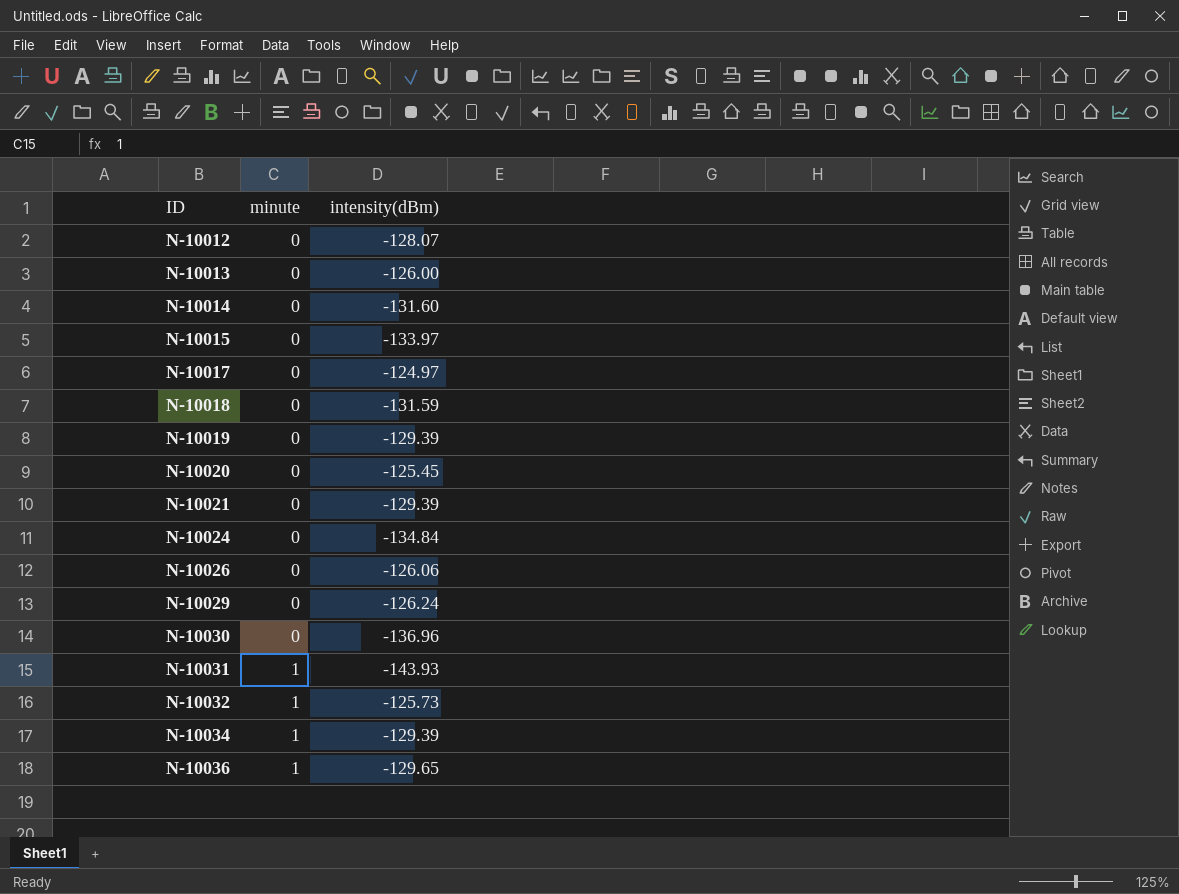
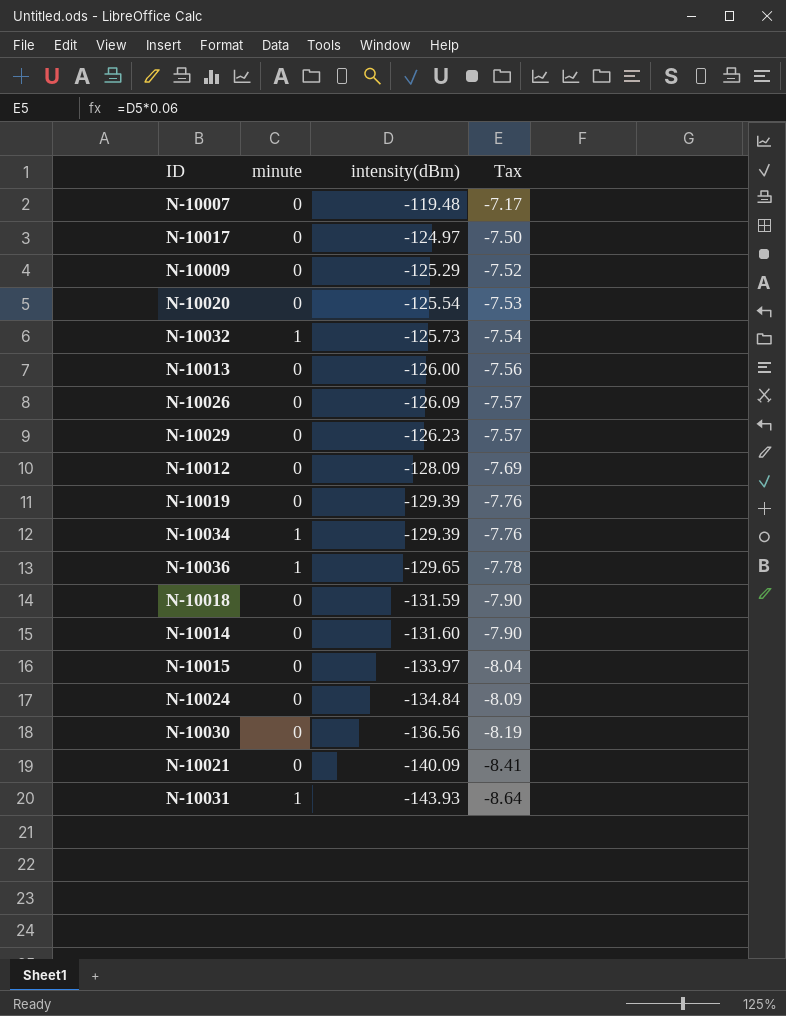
row order: ID ascending -> intensity(dBm) descending
column Tax | formula: none -> [intensity(dBm)] * 0.06
row N-10007: none -> 0 | -119.48 | -7.17
row N-10009: none -> 0 | -125.29 | -7.52
N-10020 | intensity(dBm): -125.45 -> -125.54
N-10026 | intensity(dBm): -126.06 -> -126.09
N-10029 | intensity(dBm): -126.24 -> -126.23
N-10012 | intensity(dBm): -128.07 -> -128.09
N-10030 | intensity(dBm): -136.96 -> -136.56
N-10021 | intensity(dBm): -129.39 -> -140.09

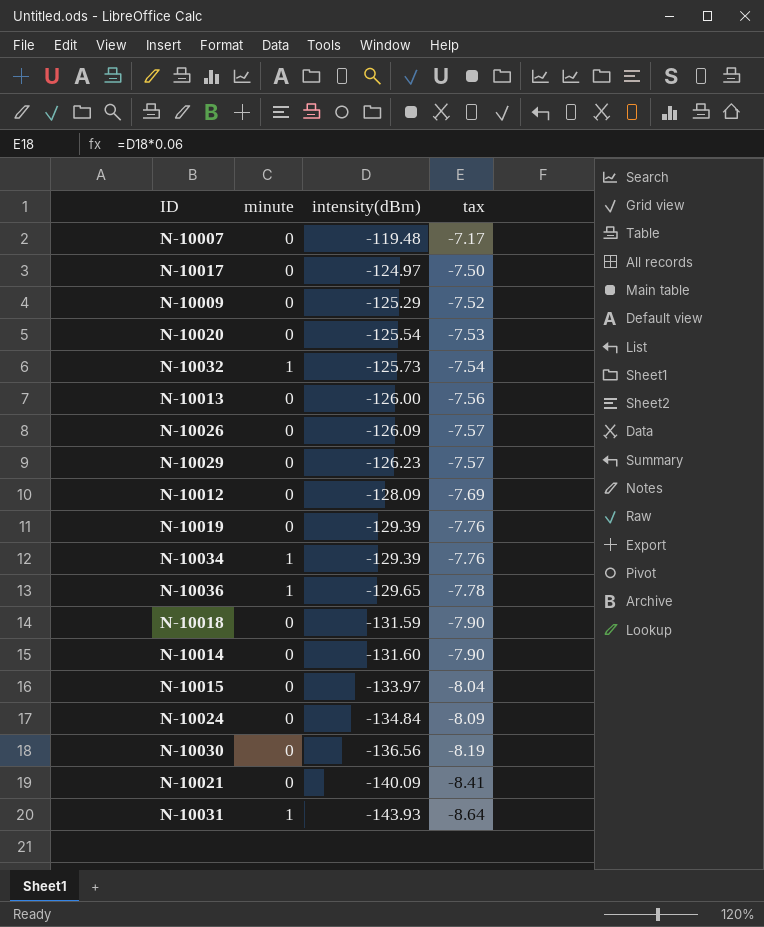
column name: Tax -> tax

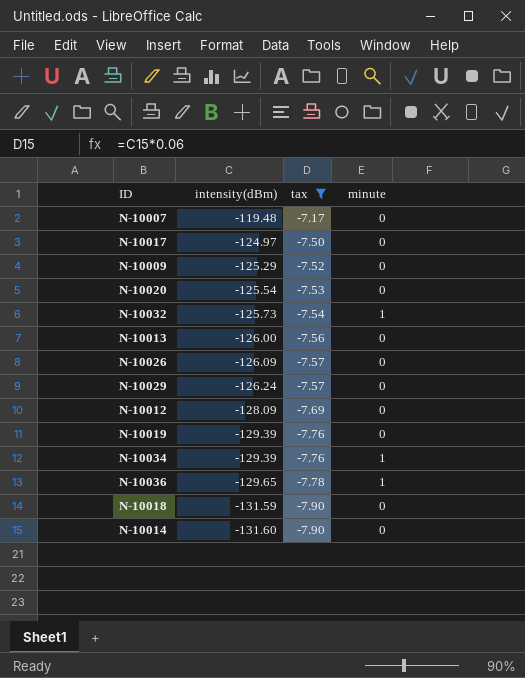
filter: none -> tax >= -7.90
column minute | position: 2 -> 4
N-10029 | intensity(dBm): -126.23 -> -126.24

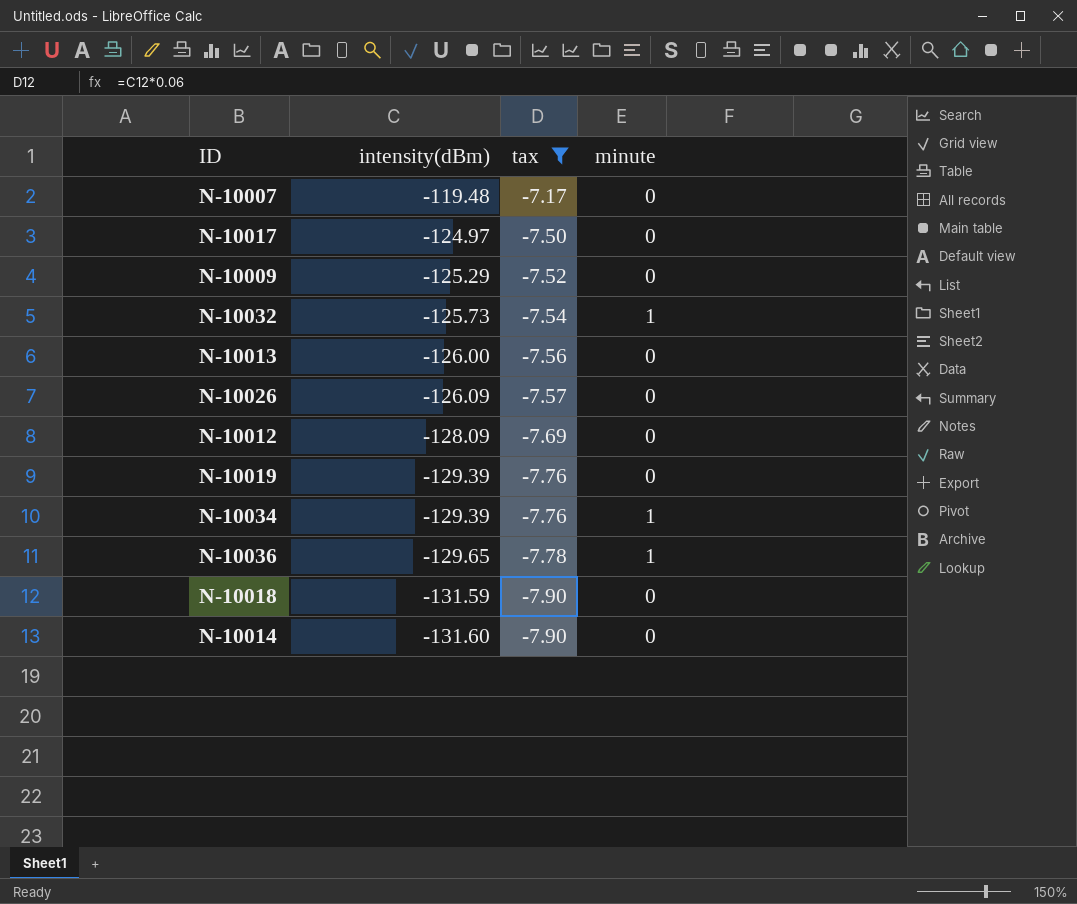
row N-10020: -125.54 | -7.53 | 0 -> none
row N-10029: -126.24 | -7.57 | 0 -> none

